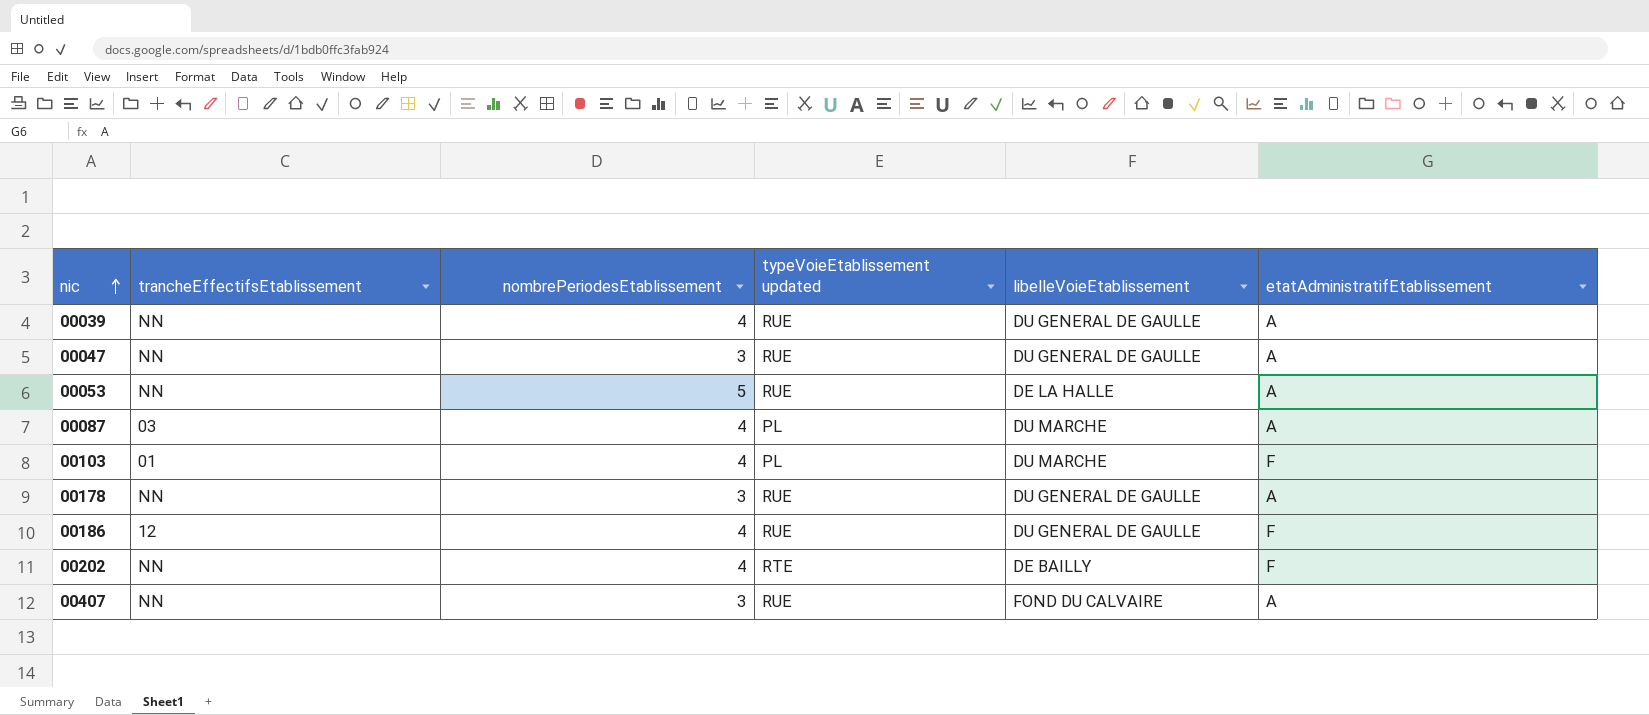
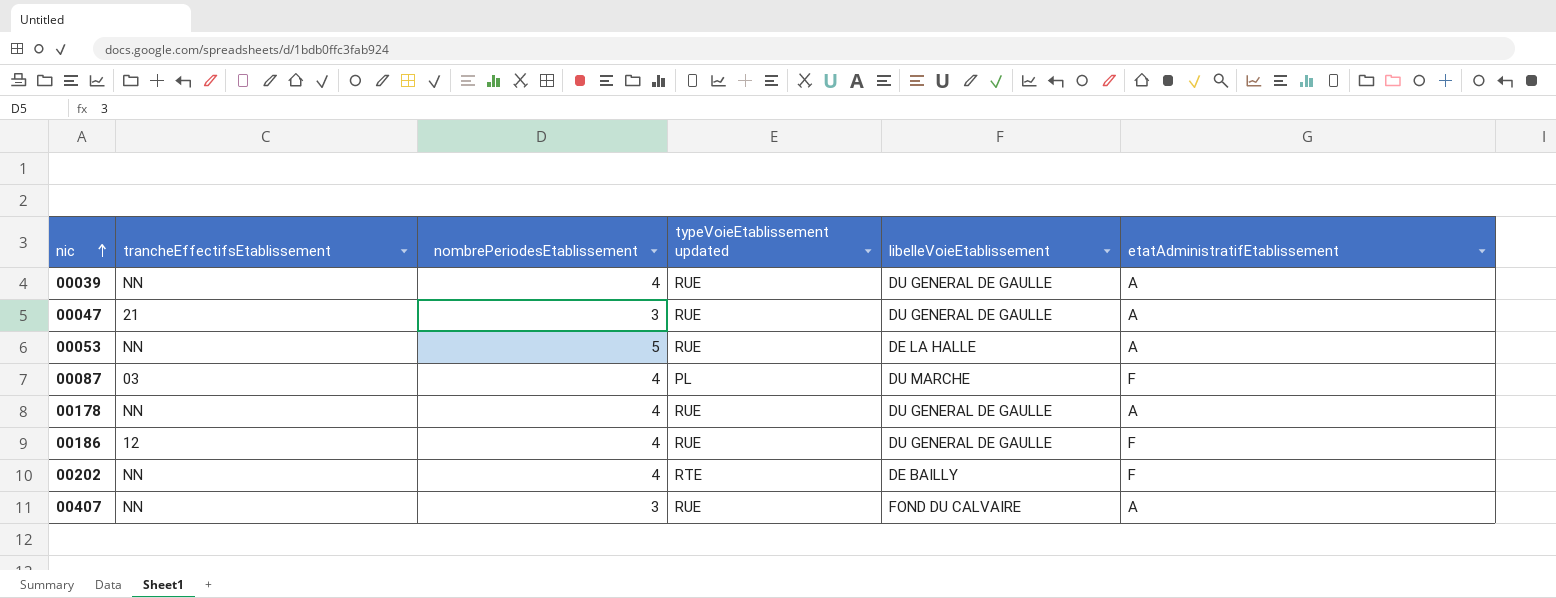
row 00103: 01 | 4 | PL | DU MARCHE | F -> none
00047 | trancheEffectifsEtablissement: NN -> 21
00087 | etatAdministratifEtablissement: A -> F
00178 | nombrePeriodesEtablissement: 3 -> 4

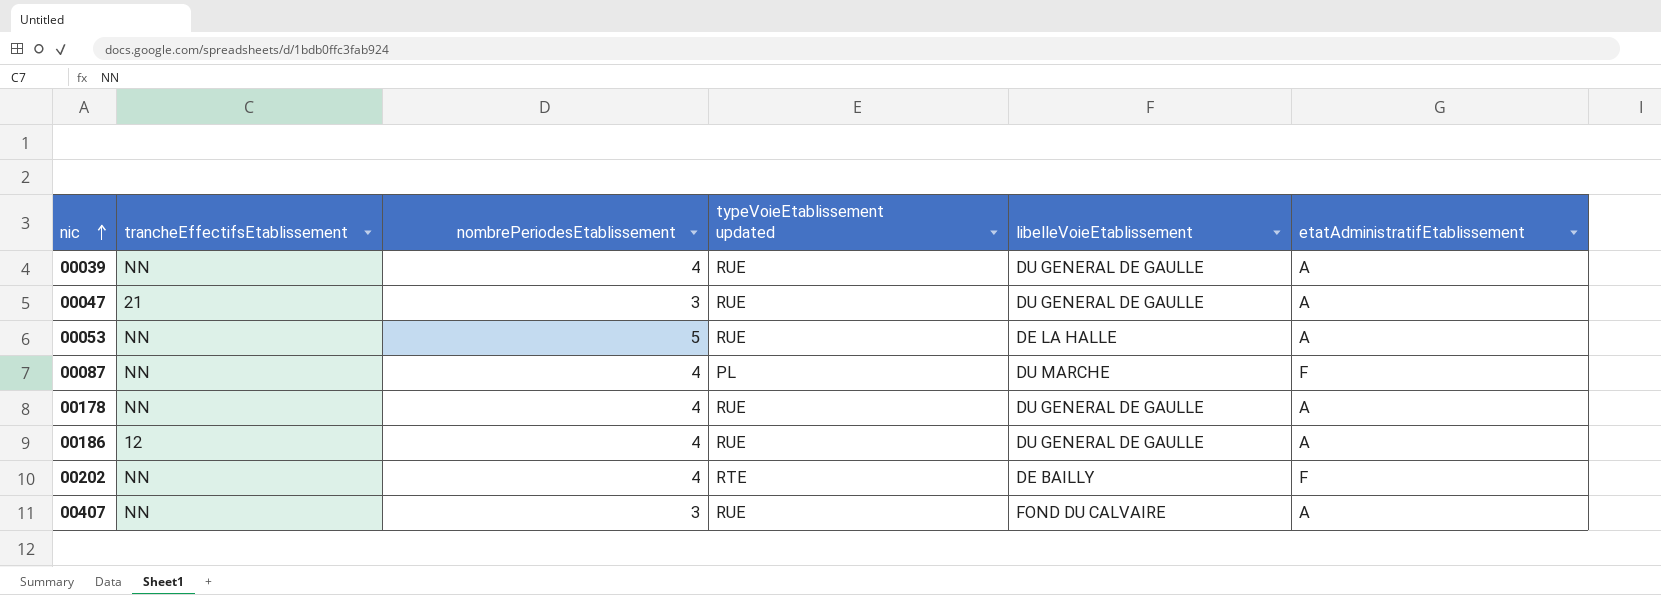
00087 | trancheEffectifsEtablissement: 03 -> NN
00186 | etatAdministratifEtablissement: F -> A

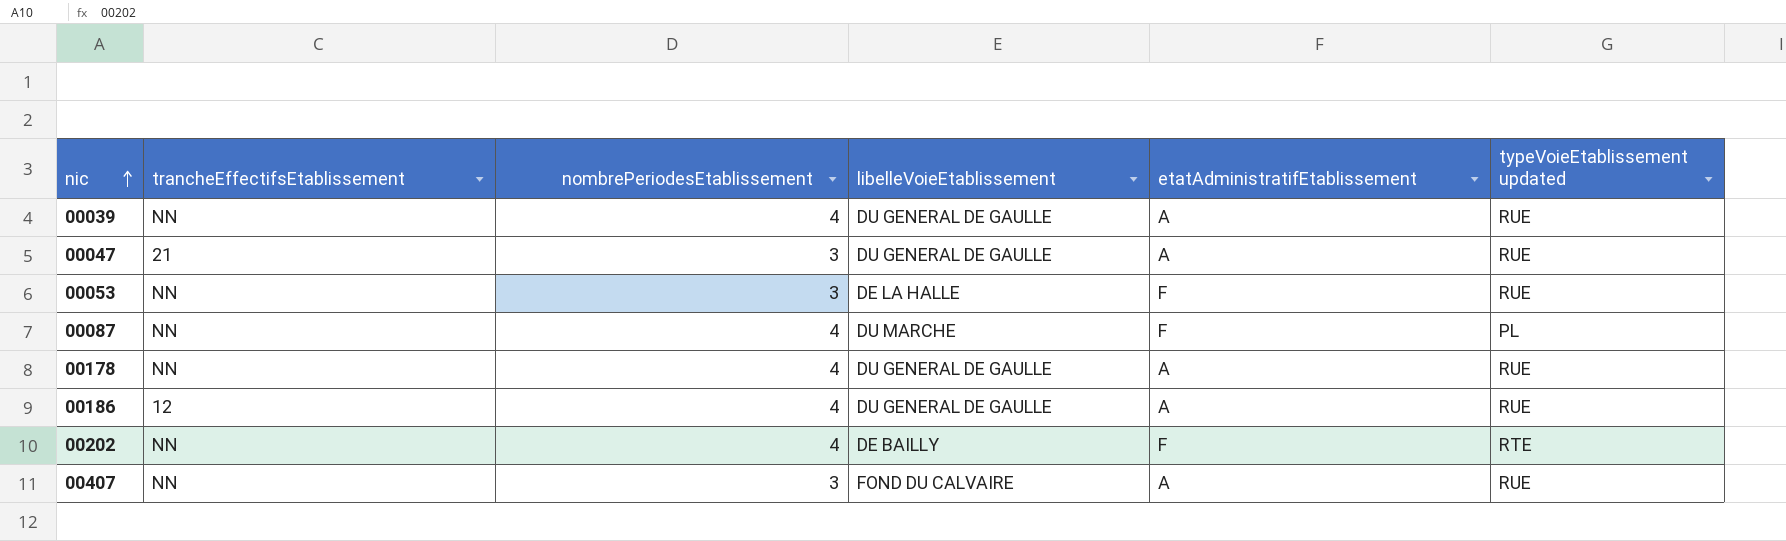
column typeVoieEtablissement updated | position: 4 -> 6
00053 | nombrePeriodesEtablissement: 5 -> 3
00053 | etatAdministratifEtablissement: A -> F

